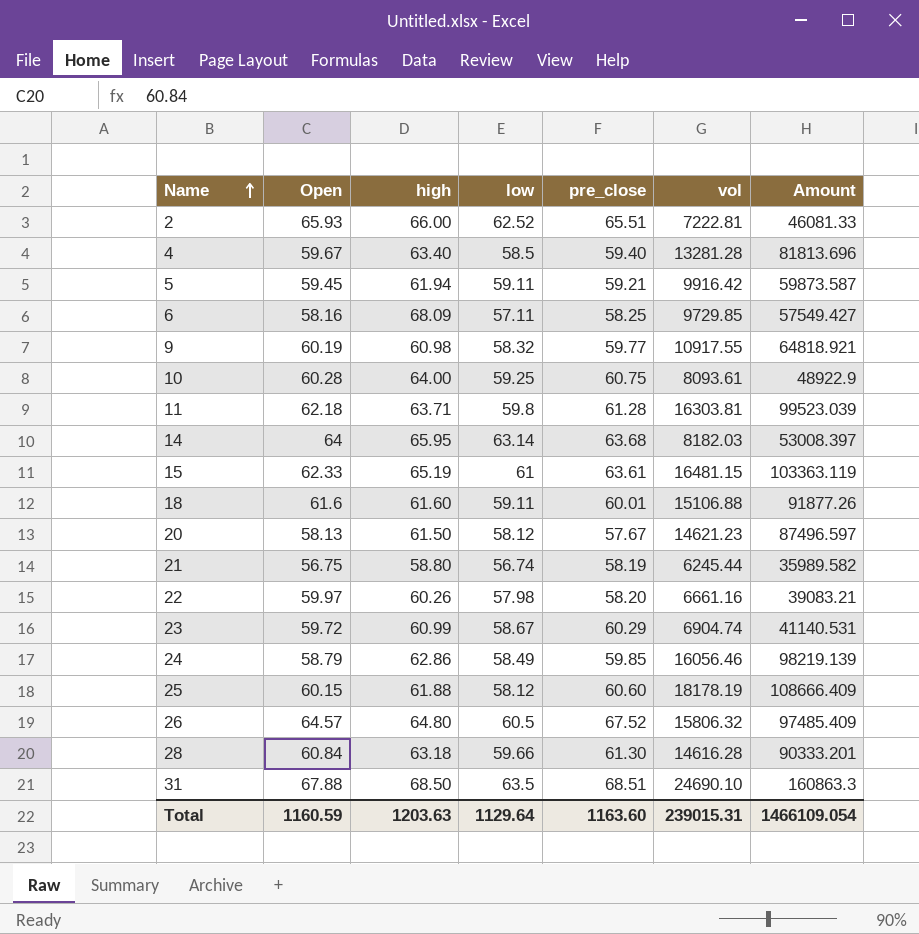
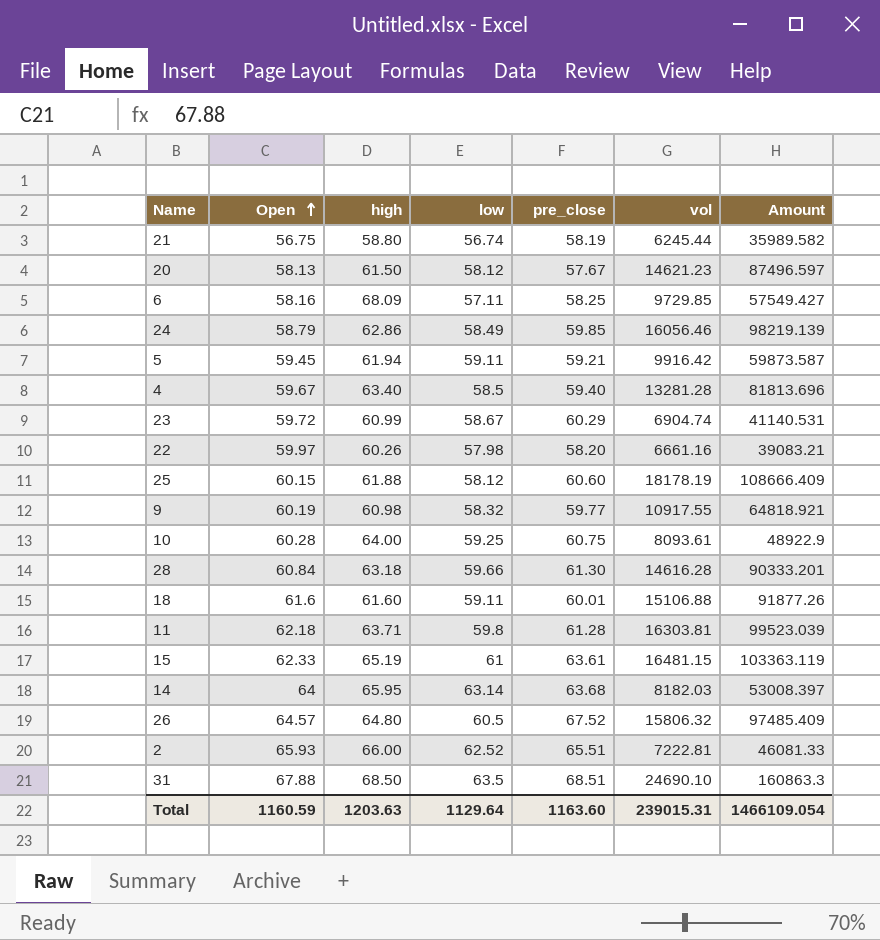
row order: Name ascending -> Open ascending

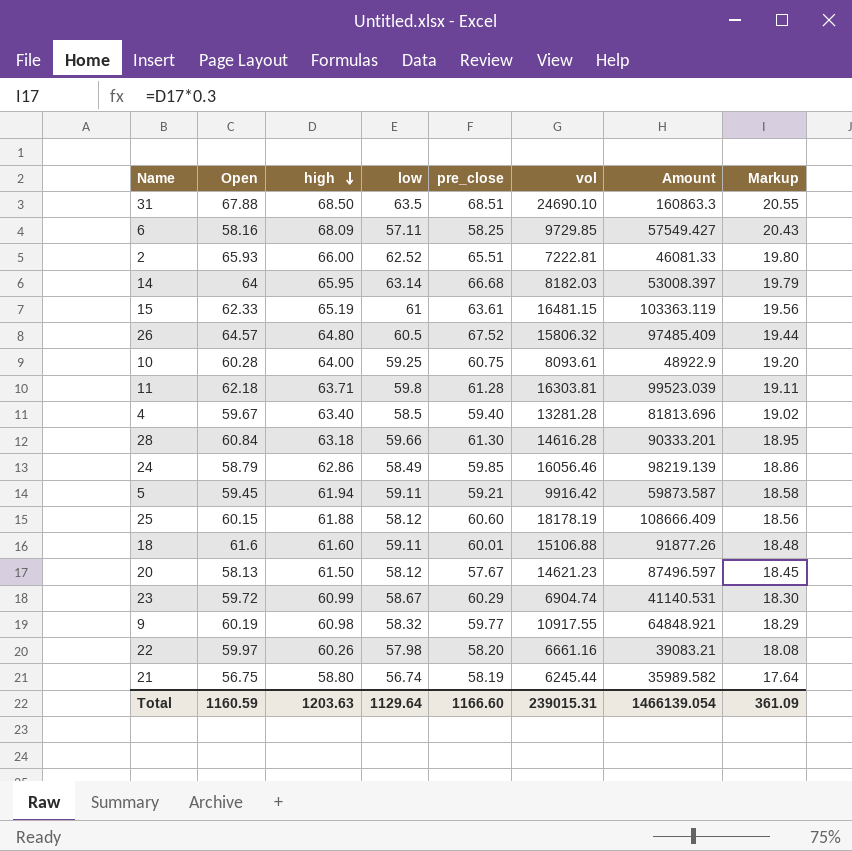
row order: Open ascending -> high descending
column Markup | formula: none -> [high] * 0.3
14 | pre_close: 63.68 -> 66.68
9 | Amount: 64818.921 -> 64848.921
Total | pre_close: 1163.60 -> 1166.60
Total | Amount: 1466109.054 -> 1466139.054

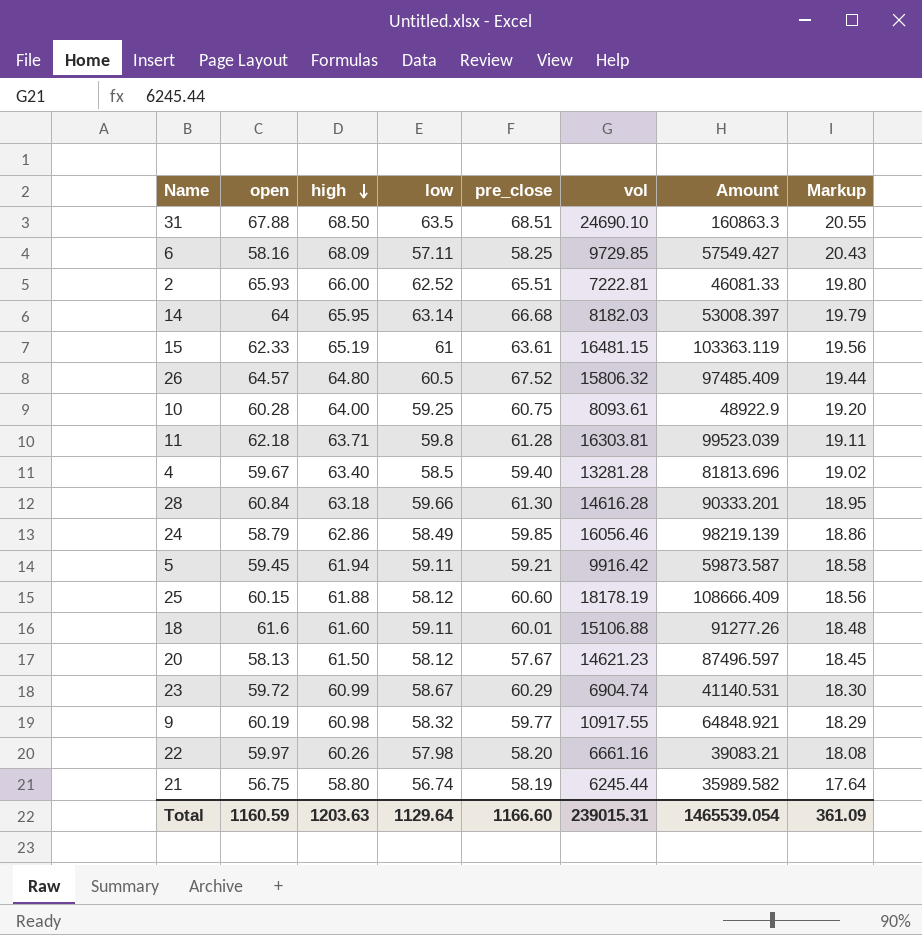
column name: Open -> open
18 | Amount: 91877.26 -> 91277.26
Total | Amount: 1466139.054 -> 1465539.054

